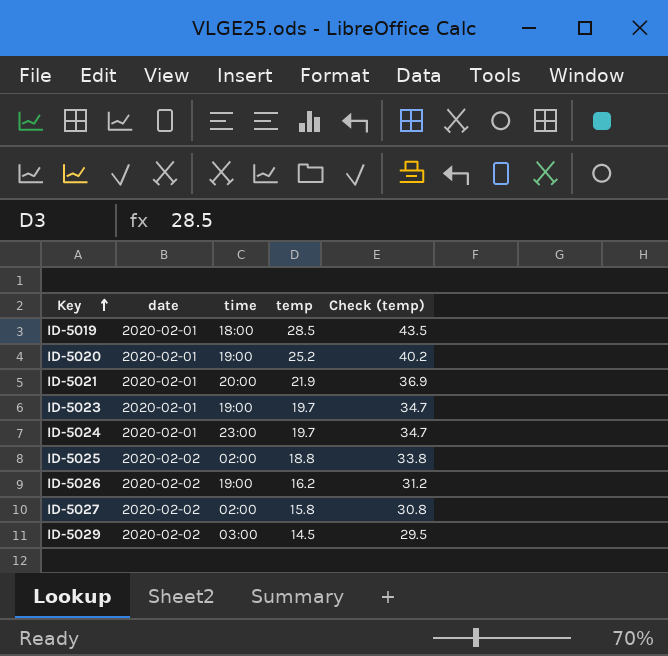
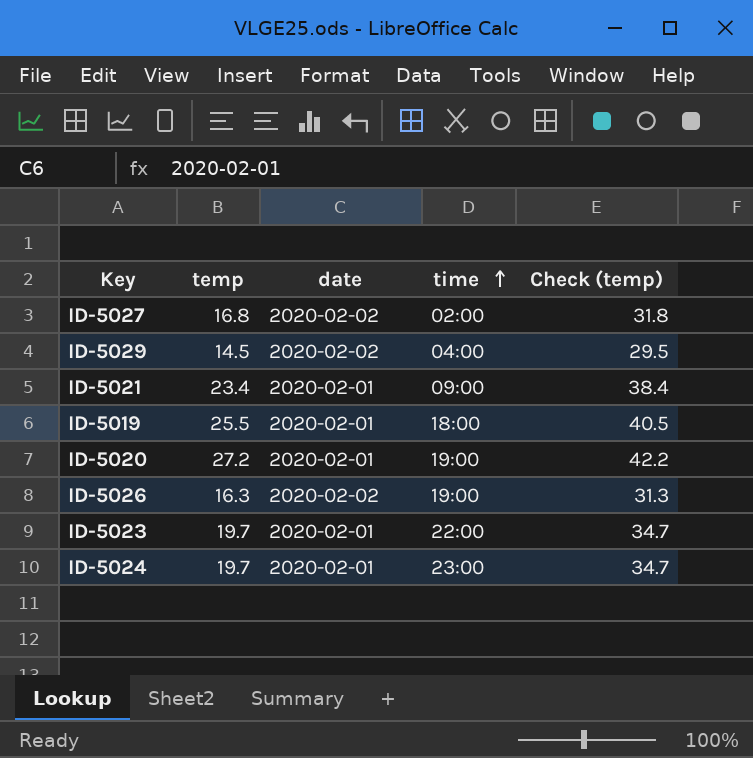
row order: Key ascending -> time ascending
column temp | position: 4 -> 2
row ID-5025: 2020-02-02 | 02:00 | 18.8 | 33.8 -> none
ID-5027 | temp: 15.8 -> 16.8
ID-5027 | Check (temp): 30.8 -> 31.8
ID-5029 | time: 03:00 -> 04:00
ID-5021 | temp: 21.9 -> 23.4
ID-5021 | time: 20:00 -> 09:00
ID-5021 | Check (temp): 36.9 -> 38.4
ID-5019 | temp: 28.5 -> 25.5
ID-5019 | Check (temp): 43.5 -> 40.5
ID-5020 | temp: 25.2 -> 27.2
ID-5020 | Check (temp): 40.2 -> 42.2
ID-5026 | temp: 16.2 -> 16.3
ID-5026 | Check (temp): 31.2 -> 31.3
ID-5023 | time: 19:00 -> 22:00

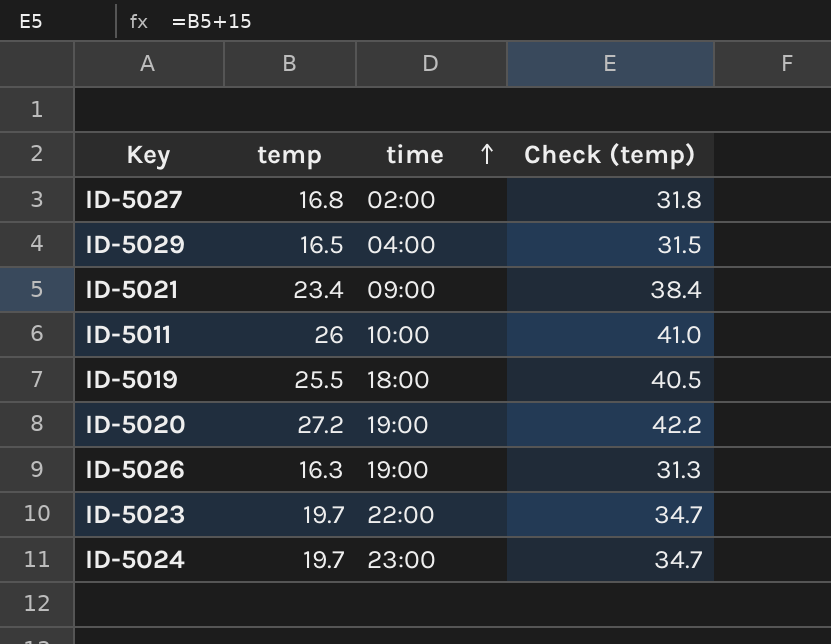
column date | position: 3 -> none
ID-5029 | temp: 14.5 -> 16.5
ID-5029 | Check (temp): 29.5 -> 31.5
row ID-5011: none -> 26 | 10:00 | 41.0

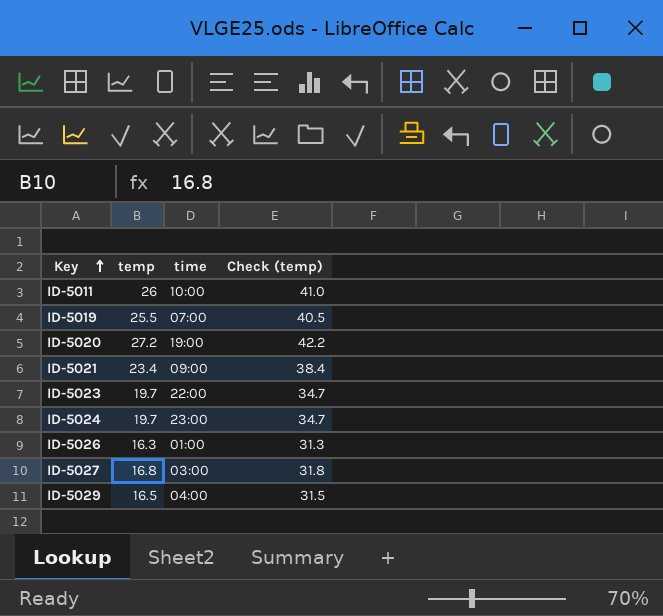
row order: time ascending -> Key ascending
ID-5019 | time: 18:00 -> 07:00
ID-5026 | time: 19:00 -> 01:00
ID-5027 | time: 02:00 -> 03:00

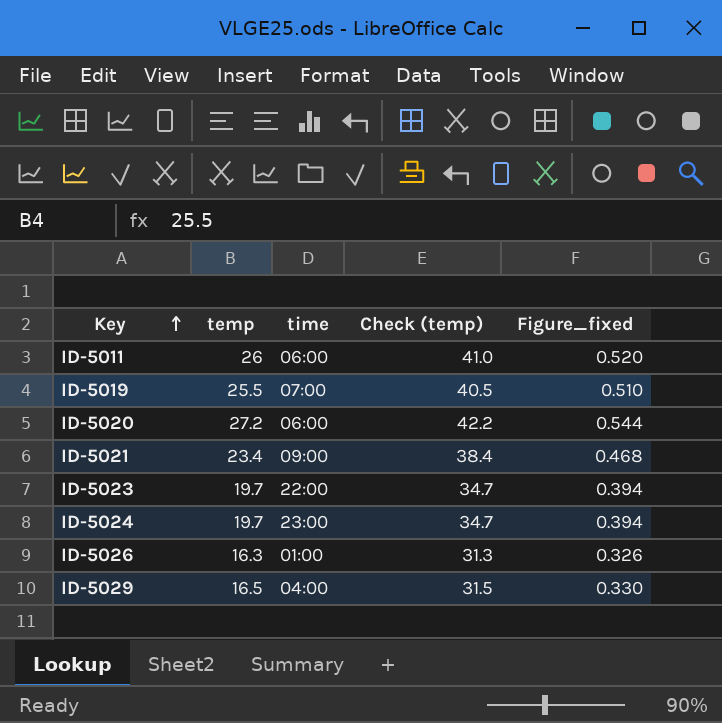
column Figure_fixed | formula: none -> [temp] * 0.02
row ID-5027: 16.8 | 03:00 | 31.8 -> none
ID-5011 | time: 10:00 -> 06:00
ID-5020 | time: 19:00 -> 06:00

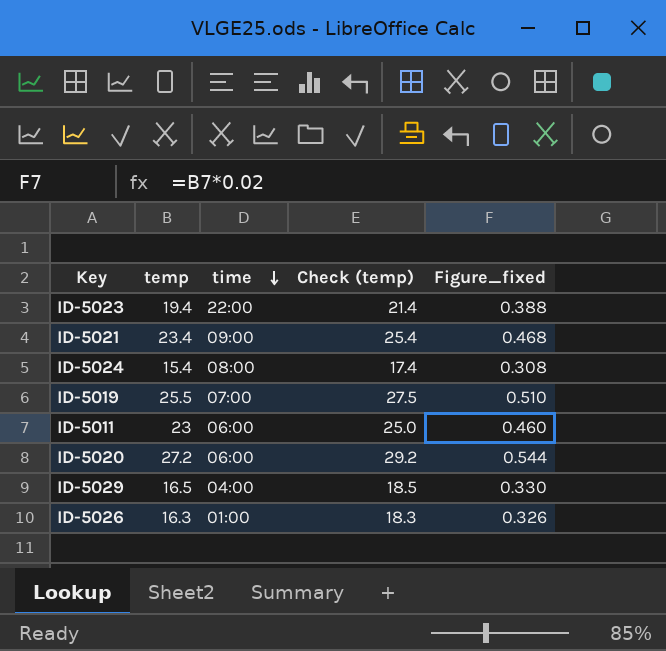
row order: Key ascending -> time descending
column Check (temp) | formula: [temp] + 15 -> [temp] + 2
ID-5023 | temp: 19.7 -> 19.4
ID-5023 | Figure_fixed: 0.394 -> 0.388
ID-5024 | temp: 19.7 -> 15.4
ID-5024 | time: 23:00 -> 08:00
ID-5024 | Figure_fixed: 0.394 -> 0.308
ID-5011 | temp: 26 -> 23
ID-5011 | Figure_fixed: 0.520 -> 0.460

